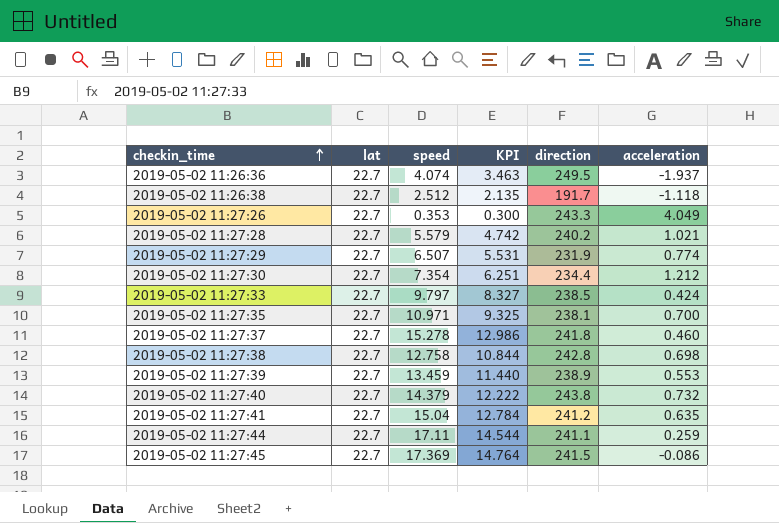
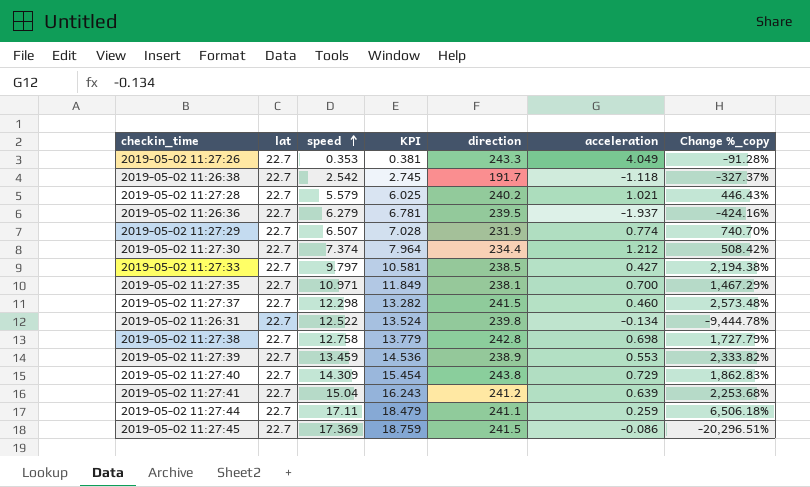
row order: checkin_time ascending -> speed ascending
column KPI | formula: [speed] * 0.85 -> [speed] * 1.08
column Change %_copy | formula: none -> ([speed] - [acceleration]) / [acceleration]
2019-05-02 11:26:38 | speed: 2.512 -> 2.542
2019-05-02 11:26:36 | speed: 4.074 -> 6.279
2019-05-02 11:26:36 | direction: 249.5 -> 239.5
2019-05-02 11:27:30 | speed: 7.354 -> 7.374
2019-05-02 11:27:33 | acceleration: 0.424 -> 0.427
2019-05-02 11:27:37 | speed: 15.278 -> 12.298
2019-05-02 11:27:37 | direction: 241.8 -> 241.5
row 2019-05-02 11:26:31: none -> 22.7 | 12.522 | 13.524 | 239.8 | -0.134 | -9,444.78%
2019-05-02 11:27:40 | speed: 14.379 -> 14.309
2019-05-02 11:27:40 | acceleration: 0.732 -> 0.729
2019-05-02 11:27:41 | acceleration: 0.635 -> 0.639

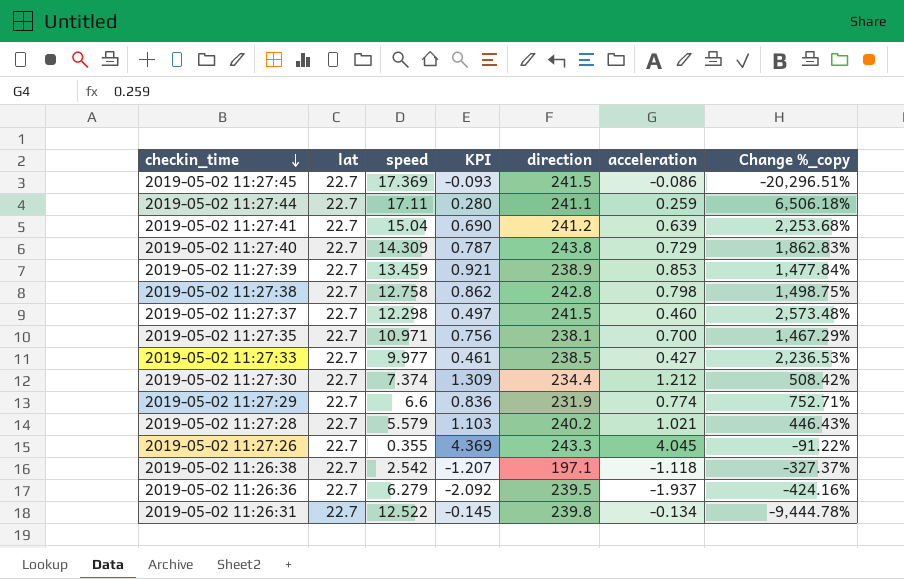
row order: speed ascending -> checkin_time descending
column KPI | formula: [speed] * 1.08 -> [acceleration] * 1.08
2019-05-02 11:27:39 | acceleration: 0.553 -> 0.853
2019-05-02 11:27:39 | Change %_copy: 2,333.82% -> 1,477.84%
2019-05-02 11:27:38 | acceleration: 0.698 -> 0.798
2019-05-02 11:27:38 | Change %_copy: 1,727.79% -> 1,498.75%
2019-05-02 11:27:33 | speed: 9.797 -> 9.977
2019-05-02 11:27:33 | Change %_copy: 2,194.38% -> 2,236.53%
2019-05-02 11:27:29 | speed: 6.507 -> 6.6
2019-05-02 11:27:29 | Change %_copy: 740.70% -> 752.71%
2019-05-02 11:27:26 | speed: 0.353 -> 0.355
2019-05-02 11:27:26 | acceleration: 4.049 -> 4.045
2019-05-02 11:27:26 | Change %_copy: -91.28% -> -91.22%
2019-05-02 11:26:38 | direction: 191.7 -> 197.1

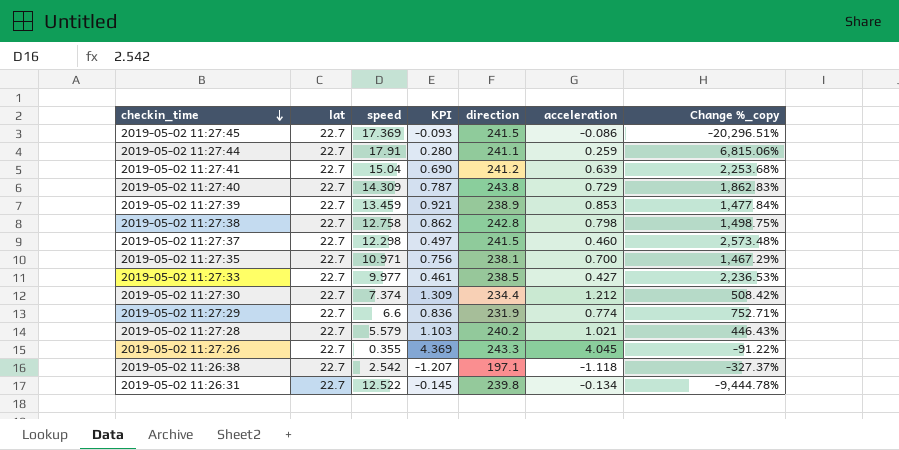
row 2019-05-02 11:26:36: 22.7 | 6.279 | -2.092 | 239.5 | -1.937 | -424.16% -> none
2019-05-02 11:27:44 | speed: 17.11 -> 17.91
2019-05-02 11:27:44 | Change %_copy: 6,506.18% -> 6,815.06%

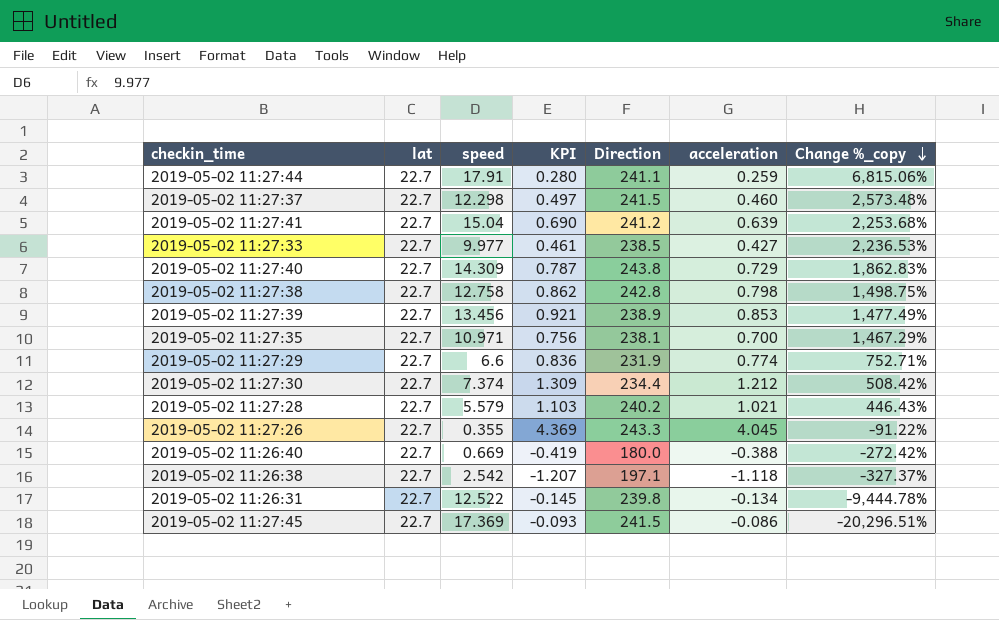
row order: checkin_time descending -> Change %_copy descending
column name: direction -> Direction
2019-05-02 11:27:39 | speed: 13.459 -> 13.456
2019-05-02 11:27:39 | Change %_copy: 1,477.84% -> 1,477.49%
row 2019-05-02 11:26:40: none -> 22.7 | 0.669 | -0.419 | 180.0 | -0.388 | -272.42%

